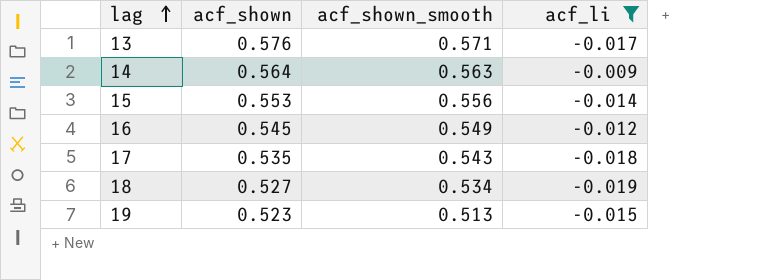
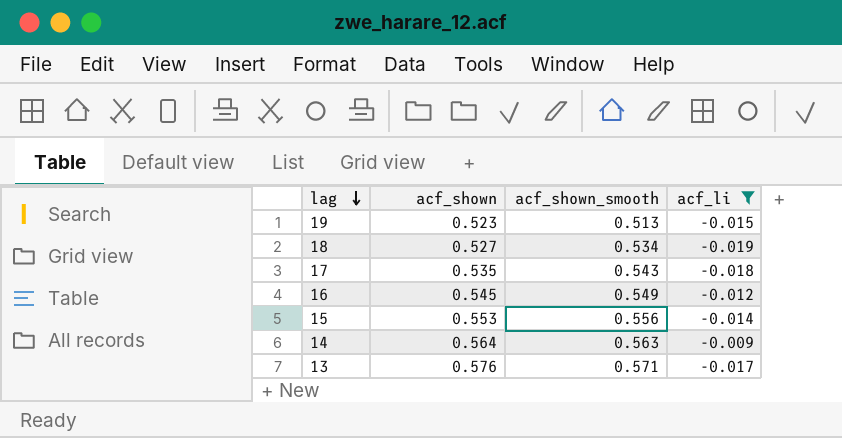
row order: lag ascending -> lag descending

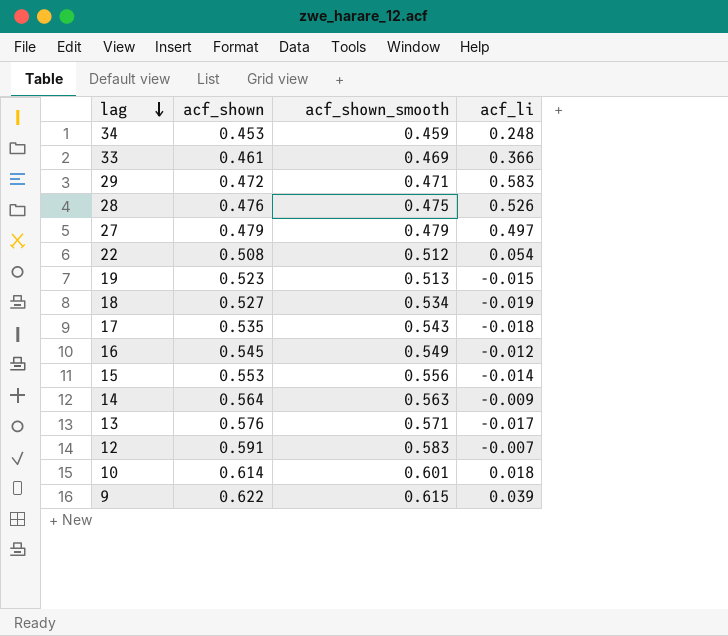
filter: acf_li <= -0.009 -> none

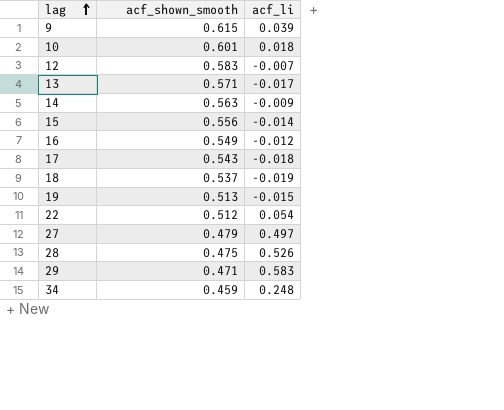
row order: lag descending -> lag ascending
column acf_shown | position: 2 -> none
row 33: 0.461 | 0.469 | 0.366 -> none
18 | acf_shown_smooth: 0.534 -> 0.537

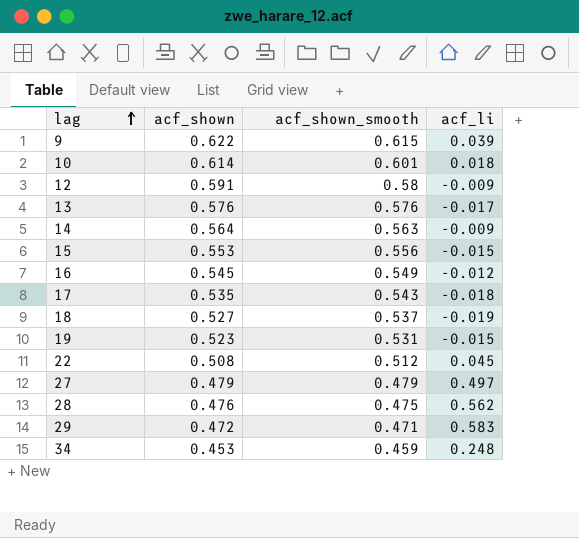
column acf_shown | position: none -> 2
12 | acf_shown_smooth: 0.583 -> 0.58
12 | acf_li: -0.007 -> -0.009
13 | acf_shown_smooth: 0.571 -> 0.576
15 | acf_li: -0.014 -> -0.015
19 | acf_shown_smooth: 0.513 -> 0.531
22 | acf_li: 0.054 -> 0.045
28 | acf_li: 0.526 -> 0.562

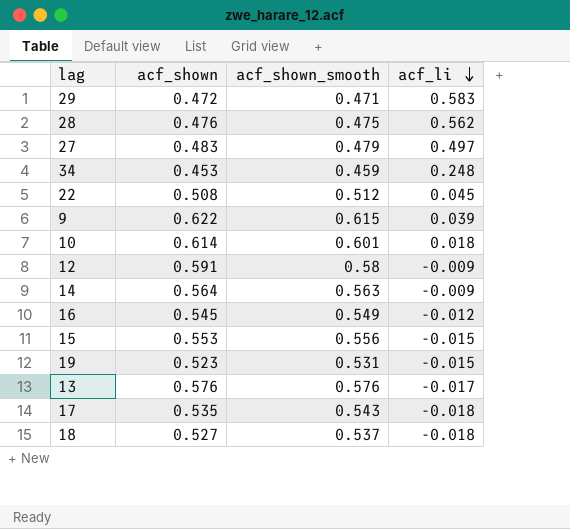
row order: lag ascending -> acf_li descending
27 | acf_shown: 0.479 -> 0.483
18 | acf_li: -0.019 -> -0.018

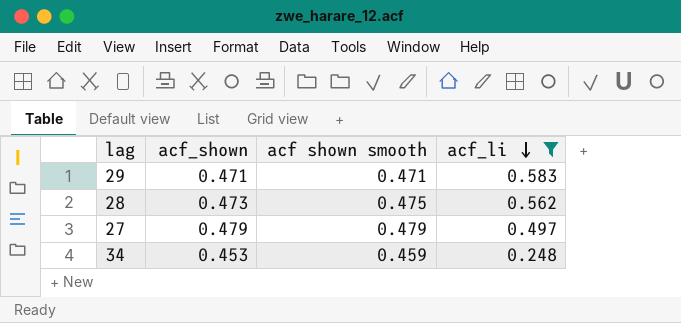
filter: none -> acf_li >= 0.248
column name: acf_shown_smooth -> acf shown smooth
29 | acf_shown: 0.472 -> 0.471
28 | acf_shown: 0.476 -> 0.473
27 | acf_shown: 0.483 -> 0.479

